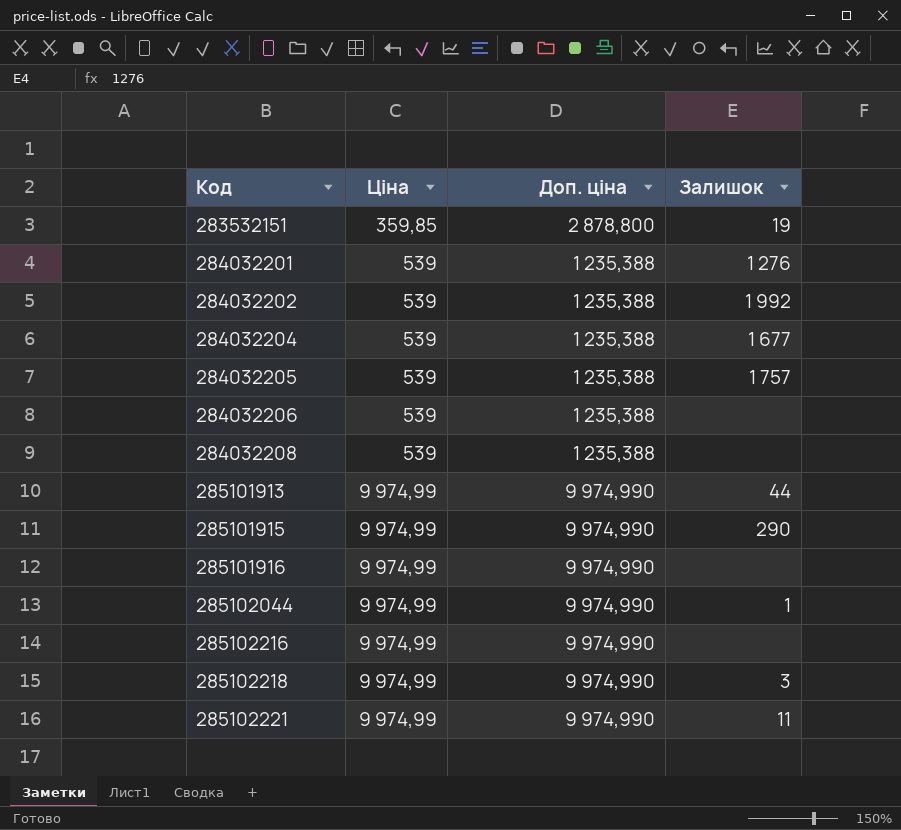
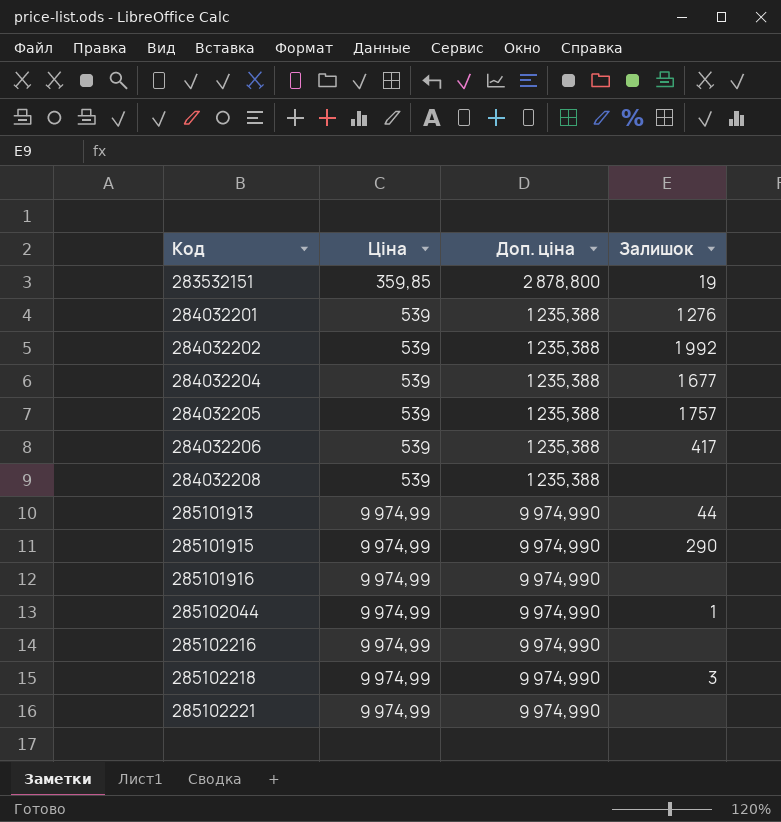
284032206 | Залишок: none -> 417
285102221 | Залишок: 11 -> none

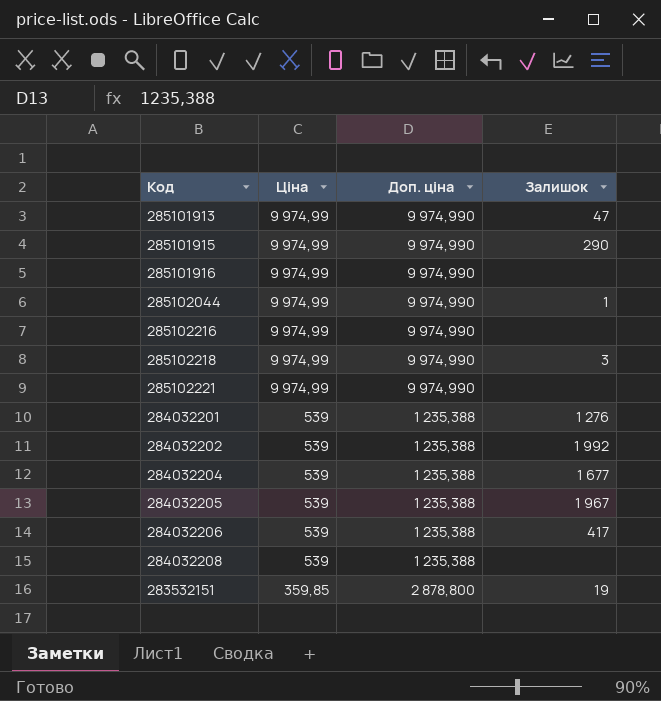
row order: Код ascending -> Ціна descending
285101913 | Залишок: 44 -> 47
284032205 | Залишок: 1 757 -> 1 967

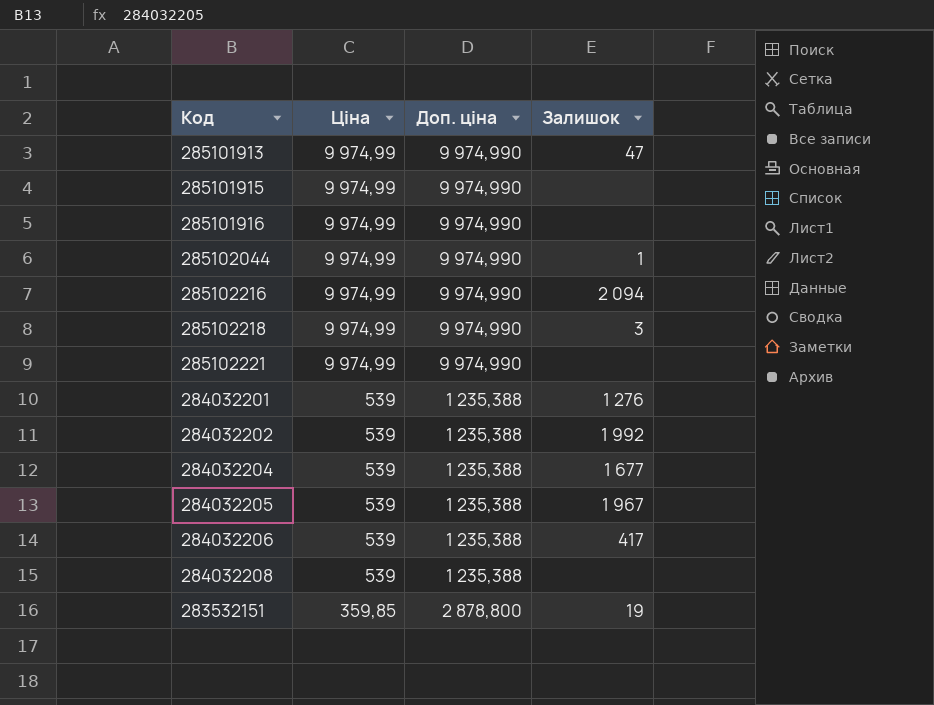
285101915 | Залишок: 290 -> none
285102216 | Залишок: none -> 2 094

